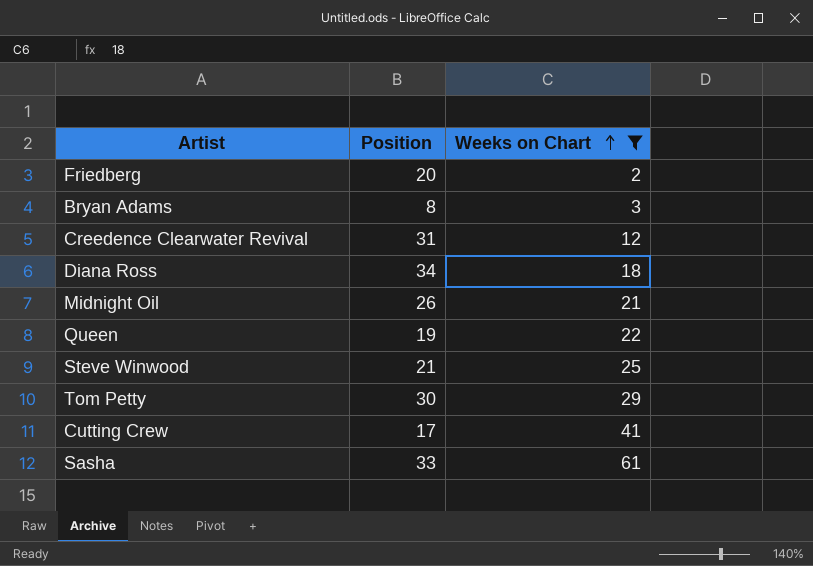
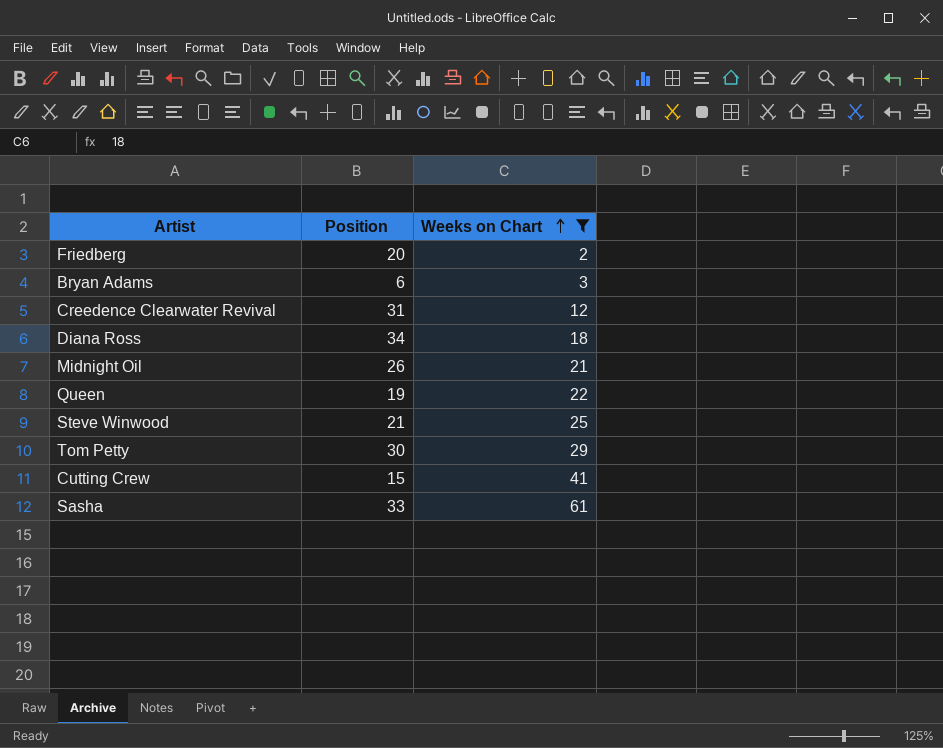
Bryan Adams | Position: 8 -> 6
Cutting Crew | Position: 17 -> 15

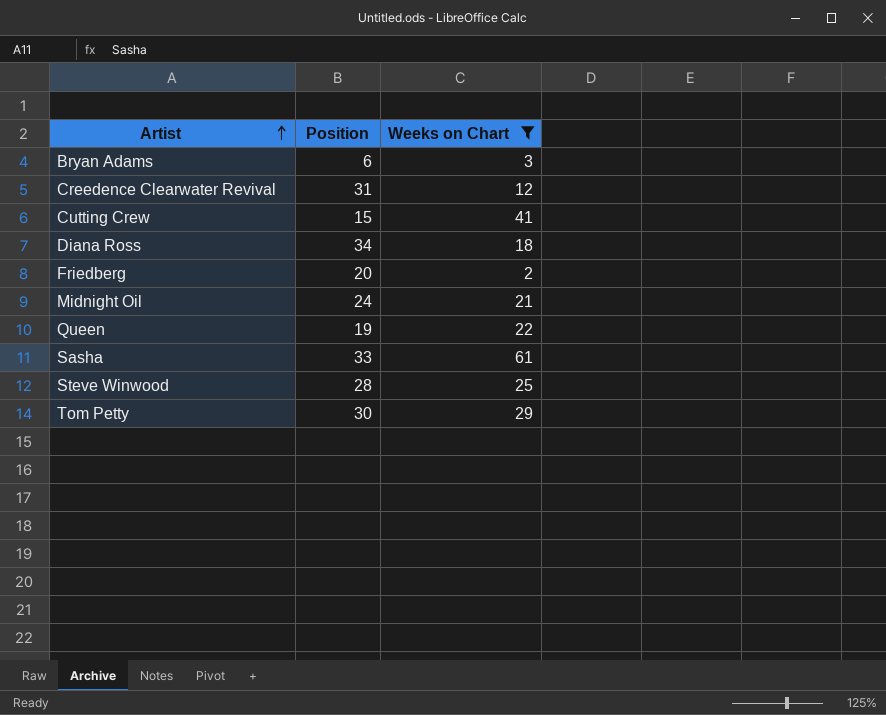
row order: Weeks on Chart ascending -> Artist ascending
Midnight Oil | Position: 26 -> 24
Steve Winwood | Position: 21 -> 28

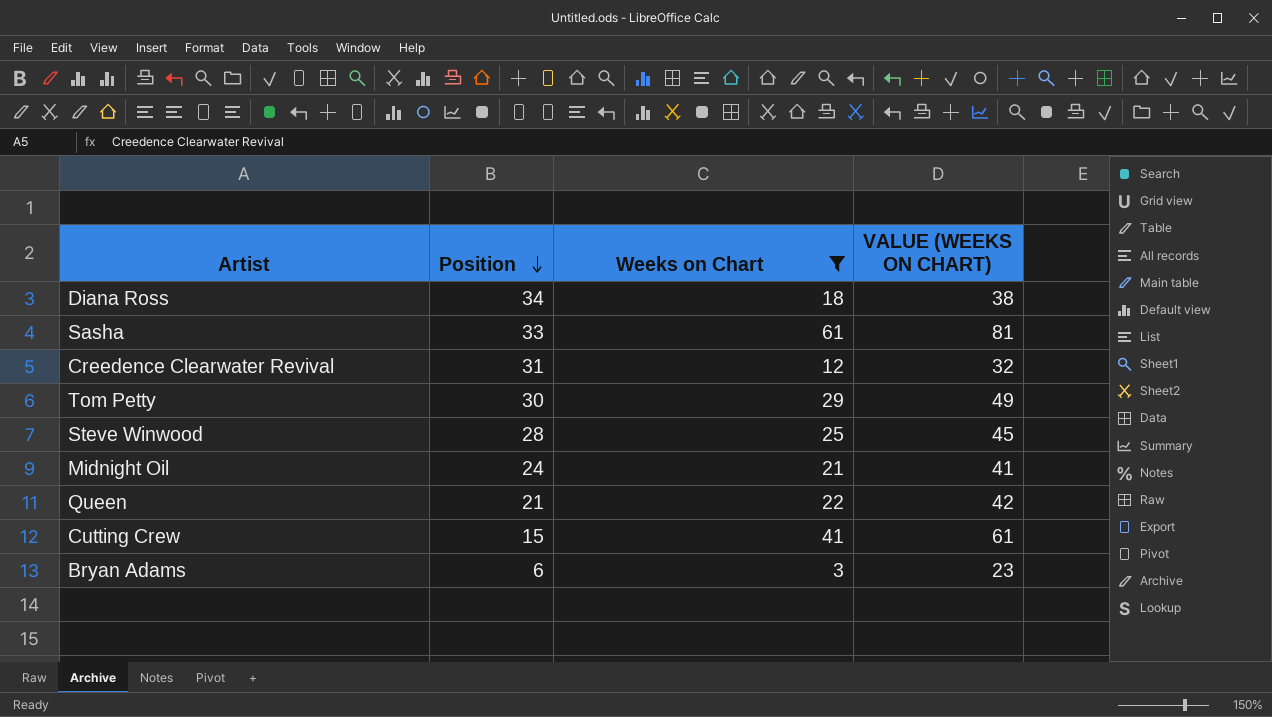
row order: Artist ascending -> Position descending
column VALUE (WEEKS ON CHART) | formula: none -> [Weeks on Chart] + 20
row Friedberg: 20 | 2 -> none
Queen | Position: 19 -> 21

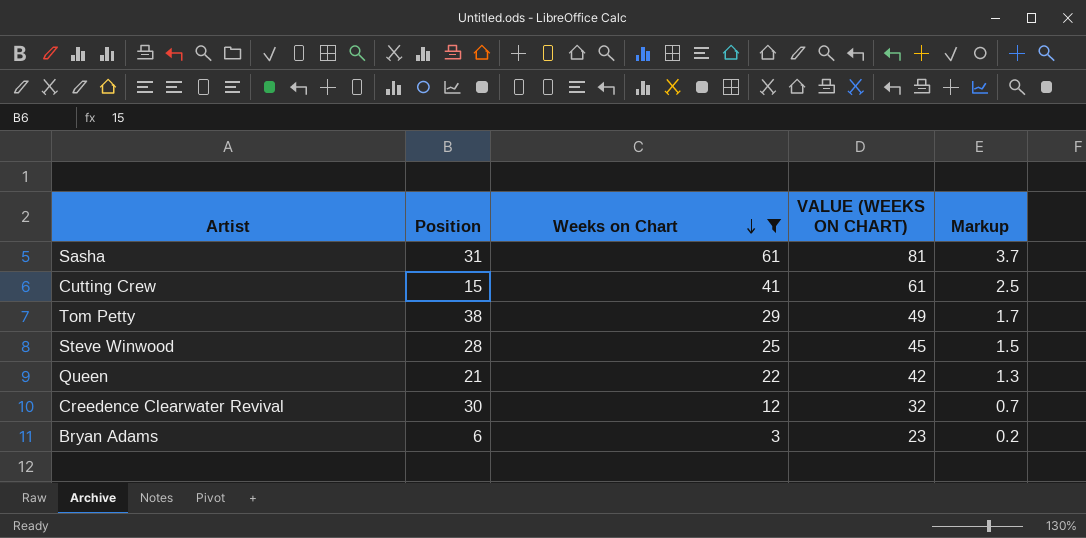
row order: Position descending -> Weeks on Chart descending
column Markup | formula: none -> [Weeks on Chart] * 0.06
row Diana Ross: 34 | 18 | 38 -> none
row Midnight Oil: 24 | 21 | 41 -> none
Sasha | Position: 33 -> 31
Tom Petty | Position: 30 -> 38
Creedence Clearwater Revival | Position: 31 -> 30

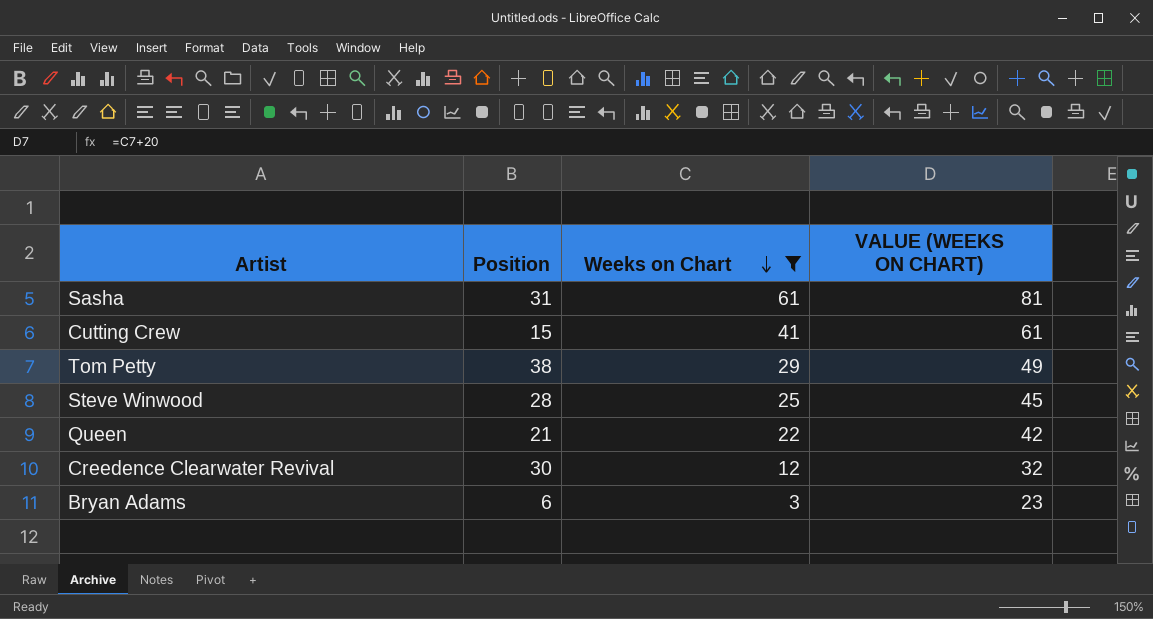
column Markup | formula: [Weeks on Chart] * 0.06 -> none

